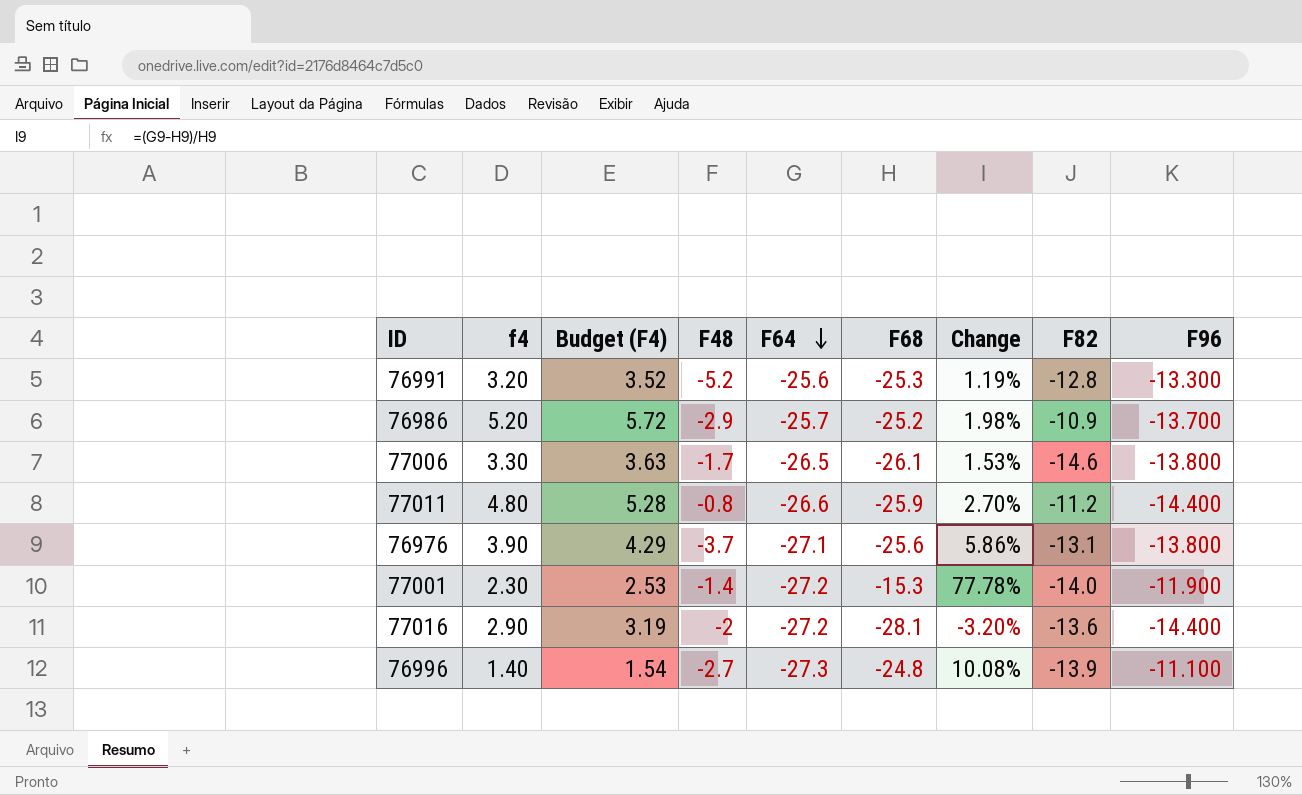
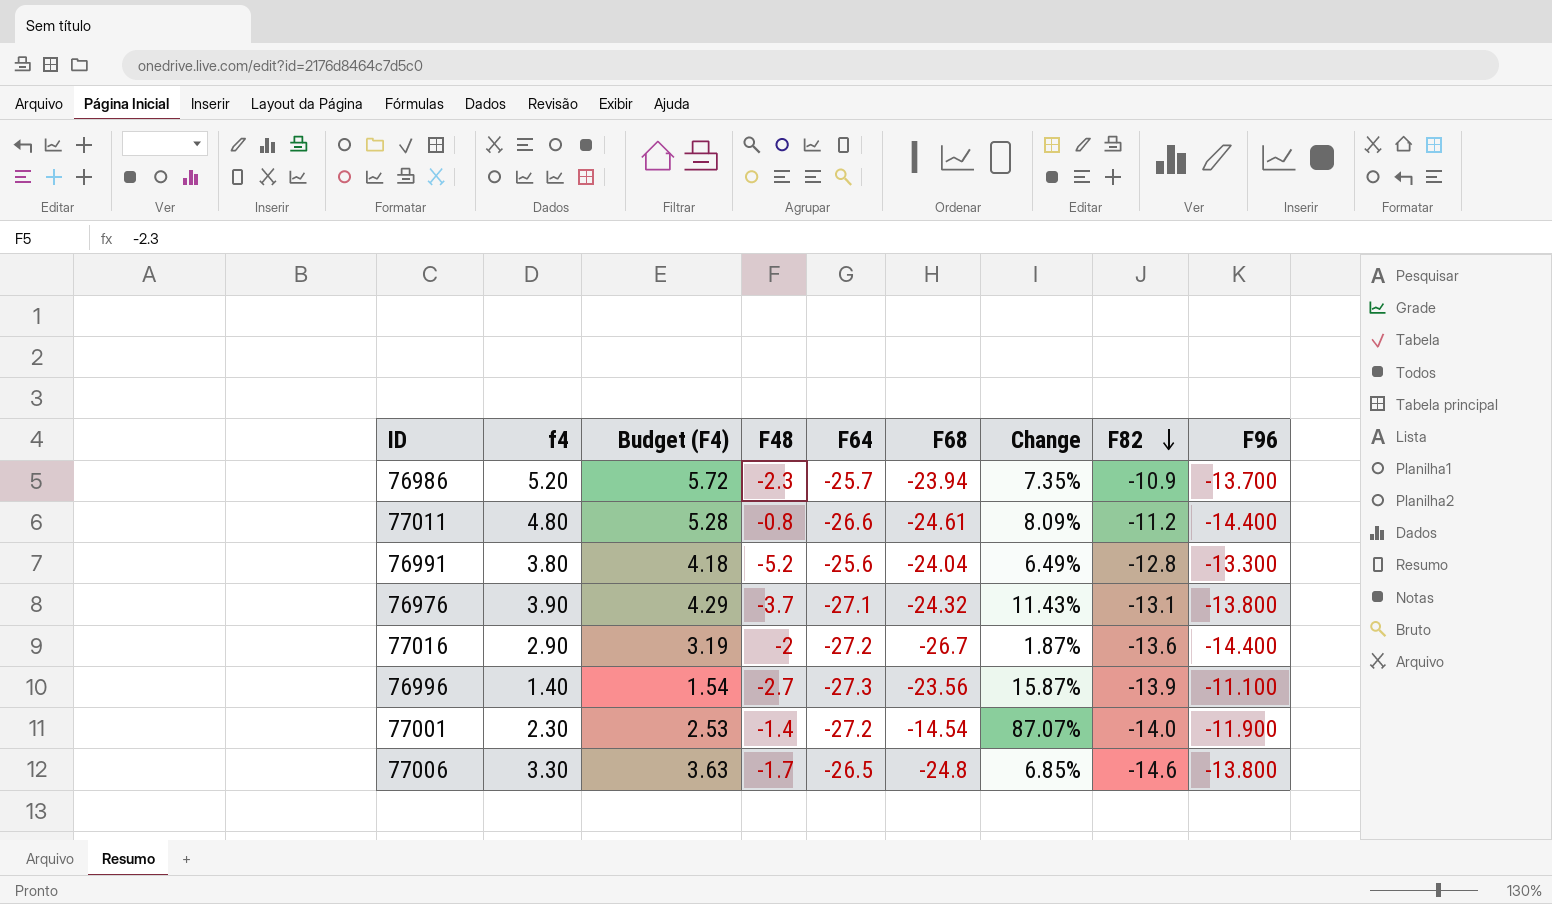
row order: F64 descending -> F82 descending
76986 | F48: -2.9 -> -2.3
76986 | F68: -25.2 -> -23.94
76986 | Change: 1.98% -> 7.35%
77011 | F68: -25.9 -> -24.61
77011 | Change: 2.70% -> 8.09%
76991 | f4: 3.20 -> 3.80
76991 | Budget (F4): 3.52 -> 4.18
76991 | F68: -25.3 -> -24.04
76991 | Change: 1.19% -> 6.49%
76976 | F68: -25.6 -> -24.32
76976 | Change: 5.86% -> 11.43%
77016 | F68: -28.1 -> -26.7
77016 | Change: -3.20% -> 1.87%
76996 | F68: -24.8 -> -23.56
76996 | Change: 10.08% -> 15.87%
77001 | F68: -15.3 -> -14.54
77001 | Change: 77.78% -> 87.07%
77006 | F68: -26.1 -> -24.8
77006 | Change: 1.53% -> 6.85%

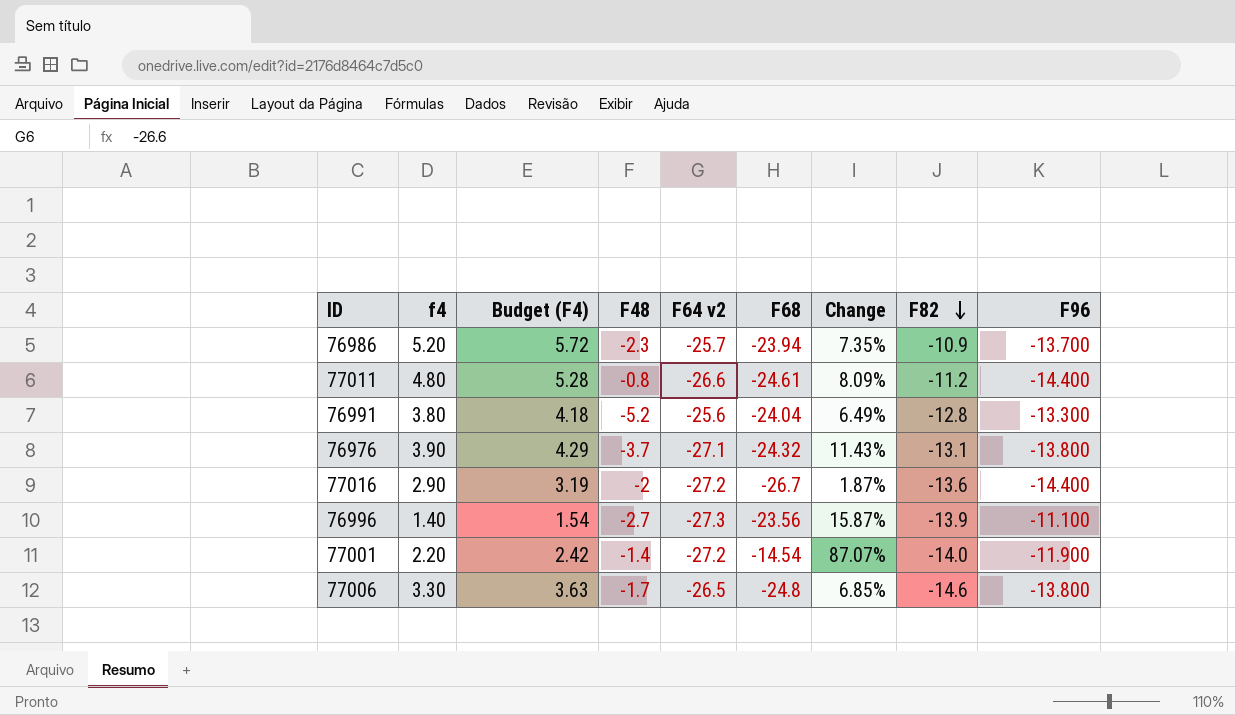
column name: F64 -> F64 v2
77001 | f4: 2.30 -> 2.20
77001 | Budget (F4): 2.53 -> 2.42

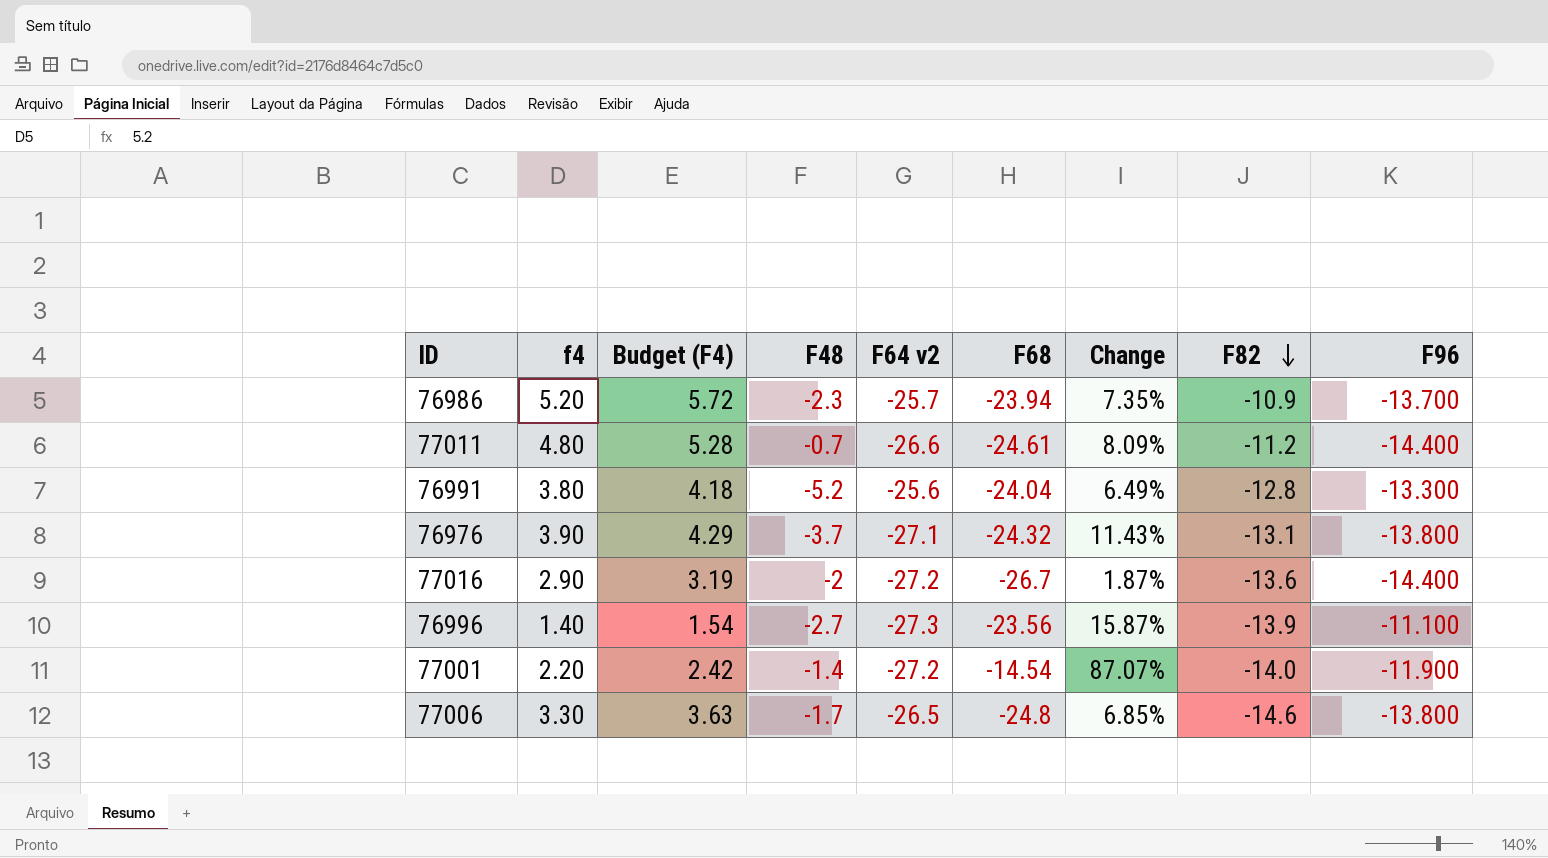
77011 | F48: -0.8 -> -0.7

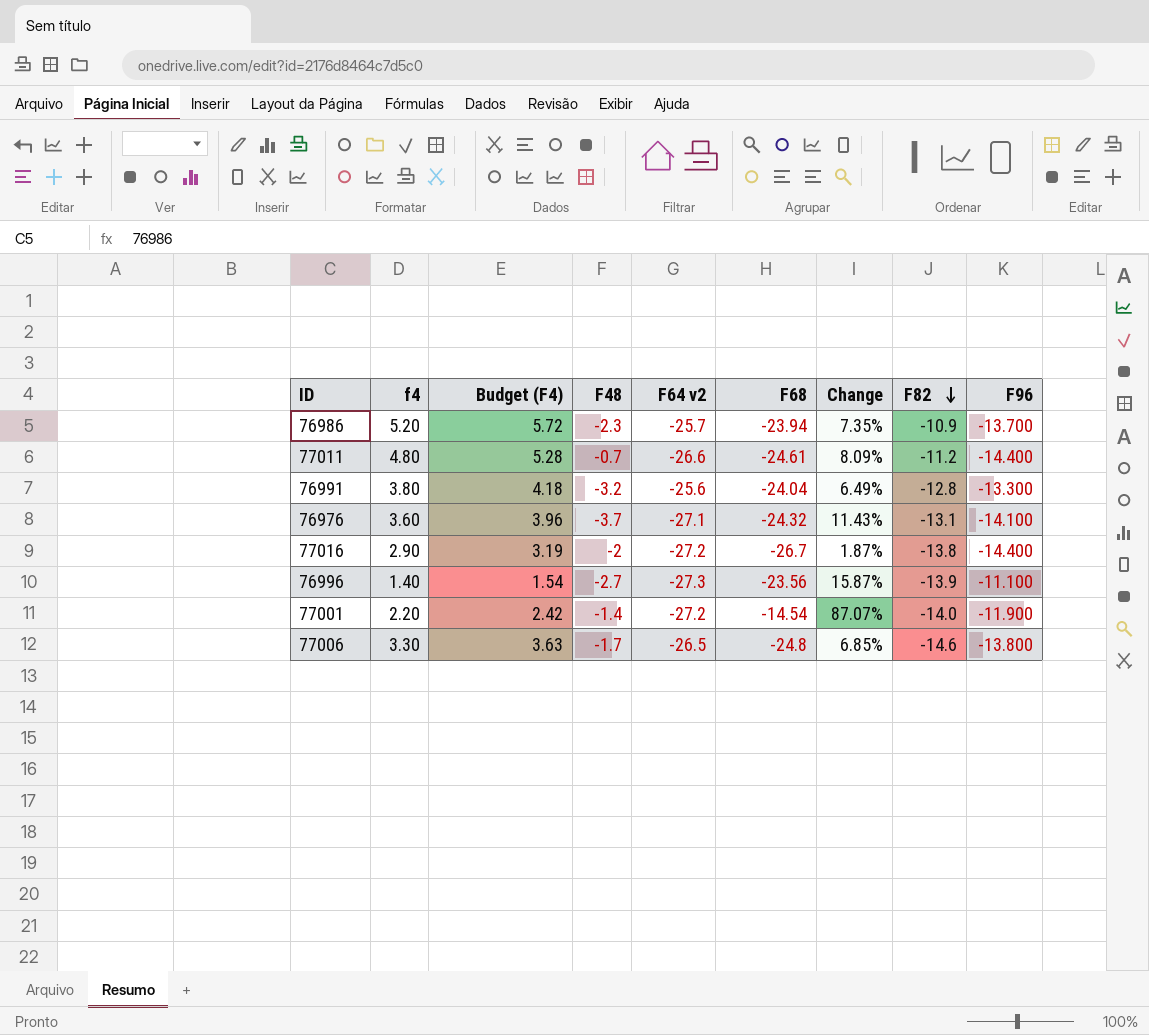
76991 | F48: -5.2 -> -3.2
76976 | f4: 3.90 -> 3.60
76976 | Budget (F4): 4.29 -> 3.96
76976 | F96: -13.800 -> -14.100
77016 | F82: -13.6 -> -13.8

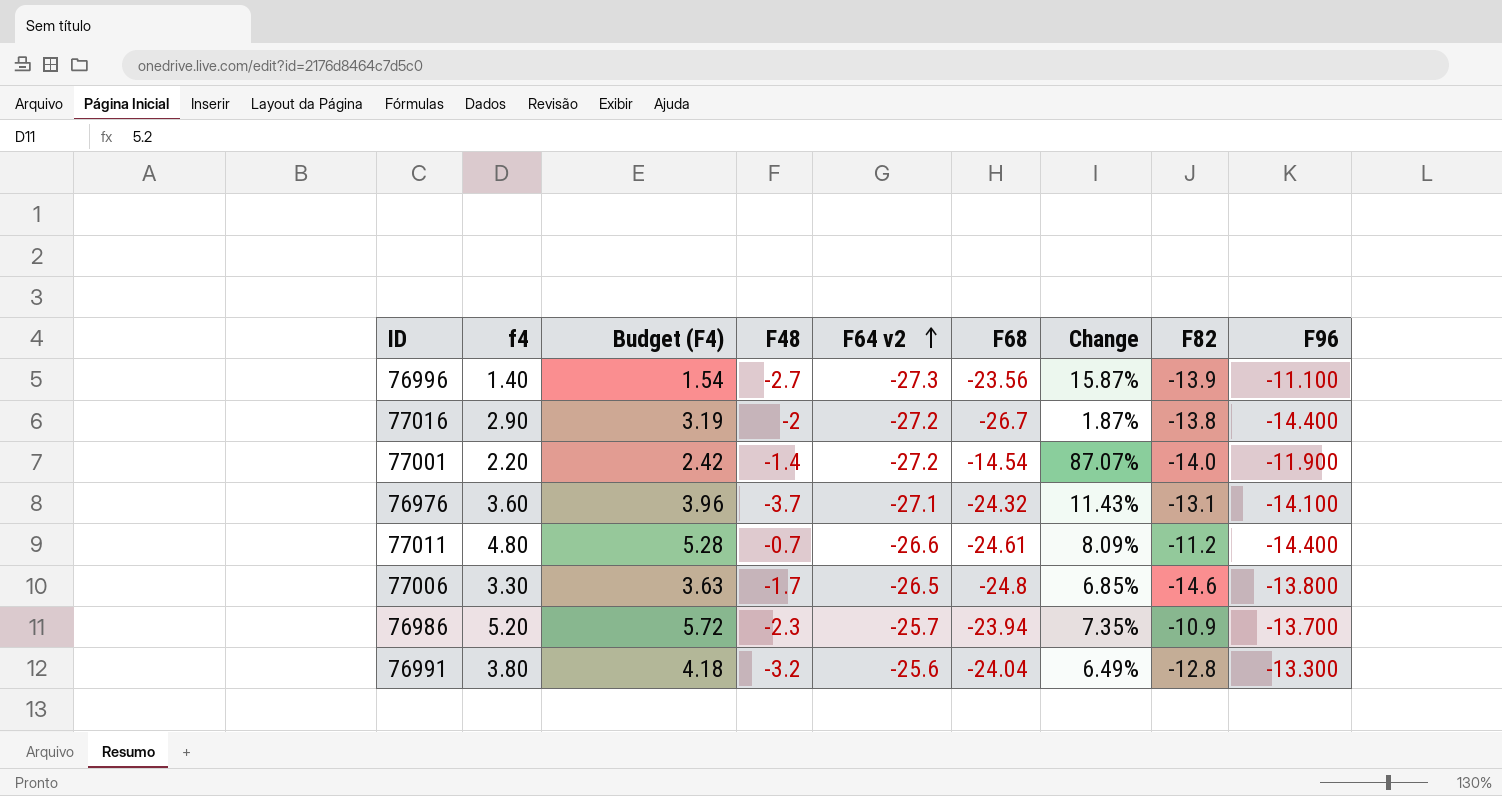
row order: F82 descending -> F64 v2 ascending

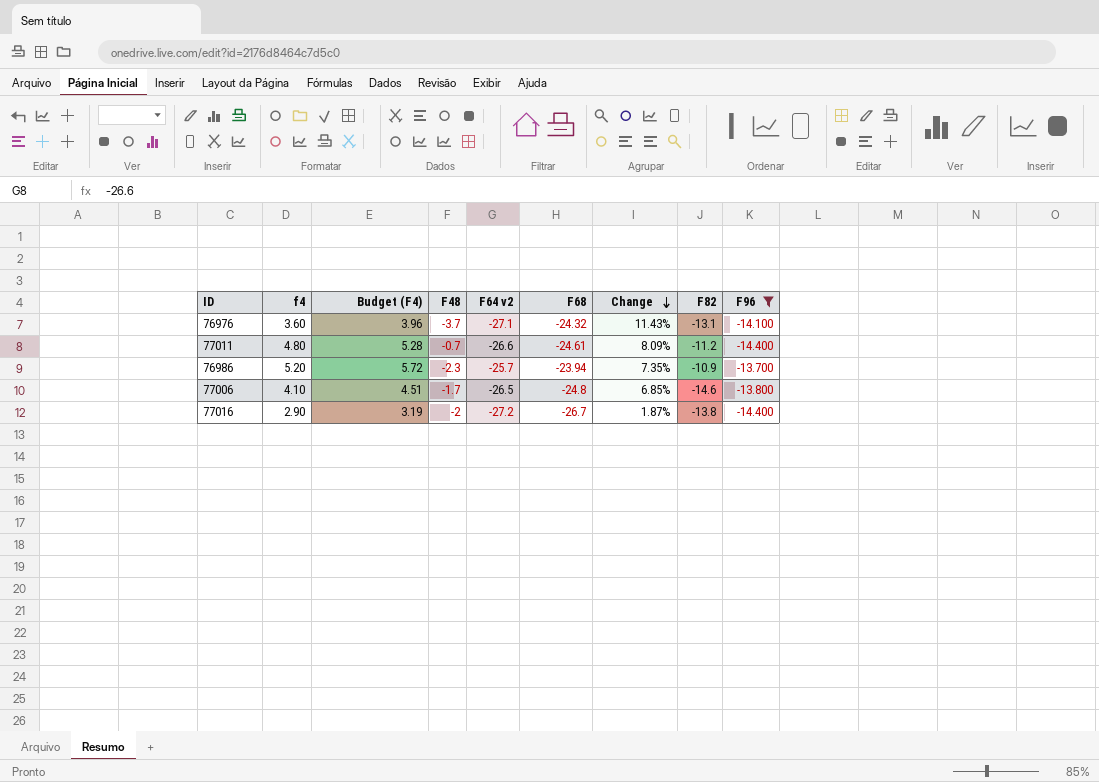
filter: none -> F96 <= -13.700
row order: F64 v2 ascending -> Change descending
77006 | f4: 3.30 -> 4.10
77006 | Budget (F4): 3.63 -> 4.51

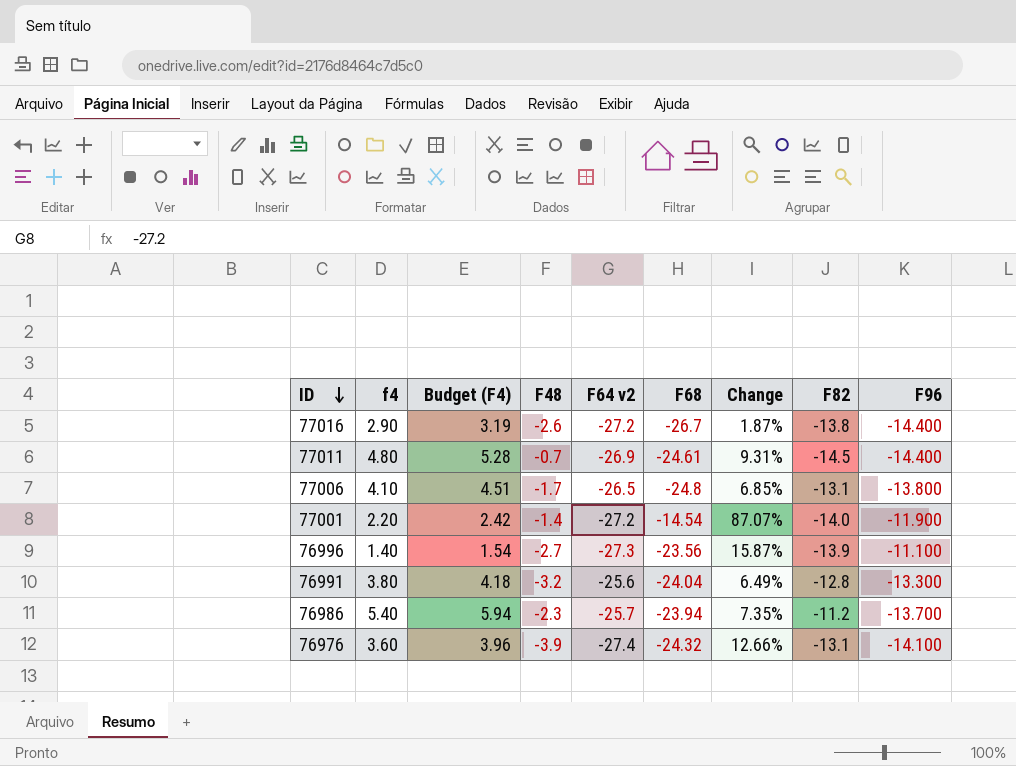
filter: F96 <= -13.700 -> none
row order: Change descending -> ID descending
77016 | F48: -2 -> -2.6
77011 | F64 v2: -26.6 -> -26.9
77011 | Change: 8.09% -> 9.31%
77011 | F82: -11.2 -> -14.5
77006 | F82: -14.6 -> -13.1
76986 | f4: 5.20 -> 5.40
76986 | Budget (F4): 5.72 -> 5.94
76986 | F82: -10.9 -> -11.2
76976 | F48: -3.7 -> -3.9
76976 | F64 v2: -27.1 -> -27.4
76976 | Change: 11.43% -> 12.66%

